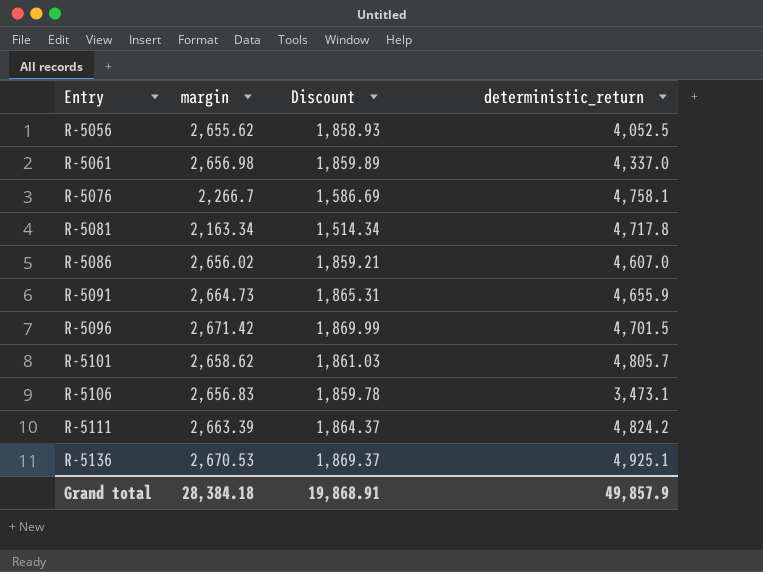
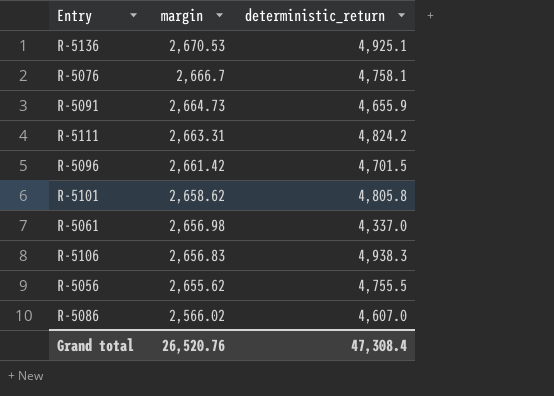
row order: Entry ascending -> margin descending
column Discount | formula: [margin] * 0.7 -> none
row R-5081: 2,163.34 | 1,514.34 | 4,717.8 -> none
R-5076 | margin: 2,266.7 -> 2,666.7
R-5111 | margin: 2,663.39 -> 2,663.31
R-5096 | margin: 2,671.42 -> 2,661.42
R-5101 | deterministic_return: 4,805.7 -> 4,805.8
R-5106 | deterministic_return: 3,473.1 -> 4,938.3
R-5056 | deterministic_return: 4,052.5 -> 4,755.5
R-5086 | margin: 2,656.02 -> 2,566.02
Grand total | margin: 28,384.18 -> 26,520.76
Grand total | deterministic_return: 49,857.9 -> 47,308.4

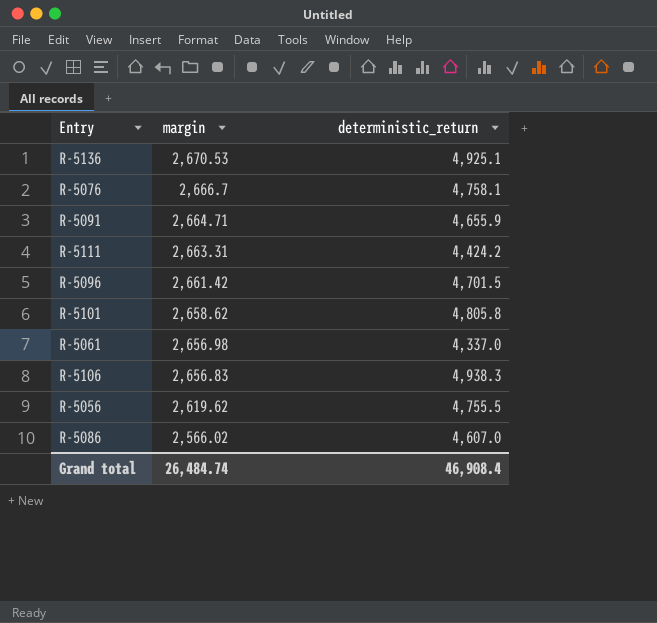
R-5091 | margin: 2,664.73 -> 2,664.71
R-5111 | deterministic_return: 4,824.2 -> 4,424.2
R-5056 | margin: 2,655.62 -> 2,619.62
Grand total | margin: 26,520.76 -> 26,484.74
Grand total | deterministic_return: 47,308.4 -> 46,908.4

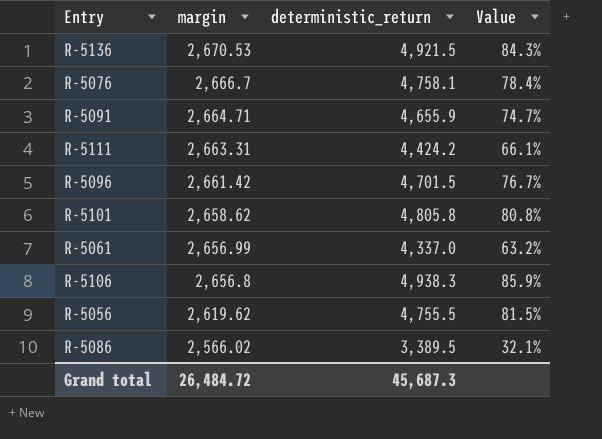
column Value | formula: none -> ([deterministic_return] - [margin]) / [margin]
R-5136 | deterministic_return: 4,925.1 -> 4,921.5
R-5061 | margin: 2,656.98 -> 2,656.99
R-5106 | margin: 2,656.83 -> 2,656.8
R-5086 | deterministic_return: 4,607.0 -> 3,389.5
Grand total | margin: 26,484.74 -> 26,484.72
Grand total | deterministic_return: 46,908.4 -> 45,687.3

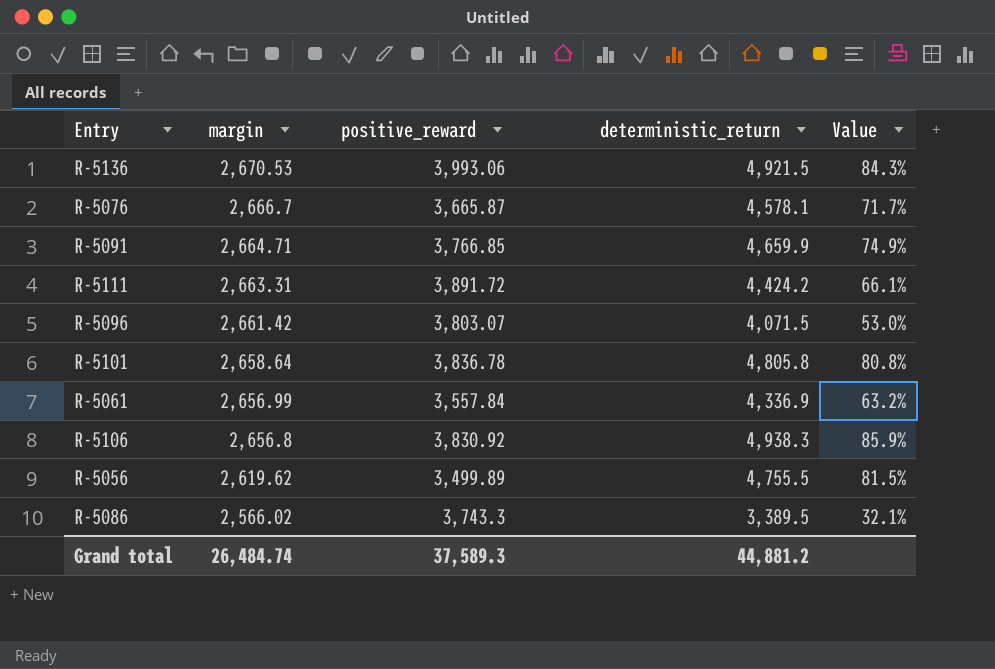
column positive_reward | position: none -> 3
R-5076 | deterministic_return: 4,758.1 -> 4,578.1
R-5076 | Value: 78.4% -> 71.7%
R-5091 | deterministic_return: 4,655.9 -> 4,659.9
R-5091 | Value: 74.7% -> 74.9%
R-5096 | deterministic_return: 4,701.5 -> 4,071.5
R-5096 | Value: 76.7% -> 53.0%
R-5101 | margin: 2,658.62 -> 2,658.64
R-5061 | deterministic_return: 4,337.0 -> 4,336.9
Grand total | margin: 26,484.72 -> 26,484.74
Grand total | deterministic_return: 45,687.3 -> 44,881.2

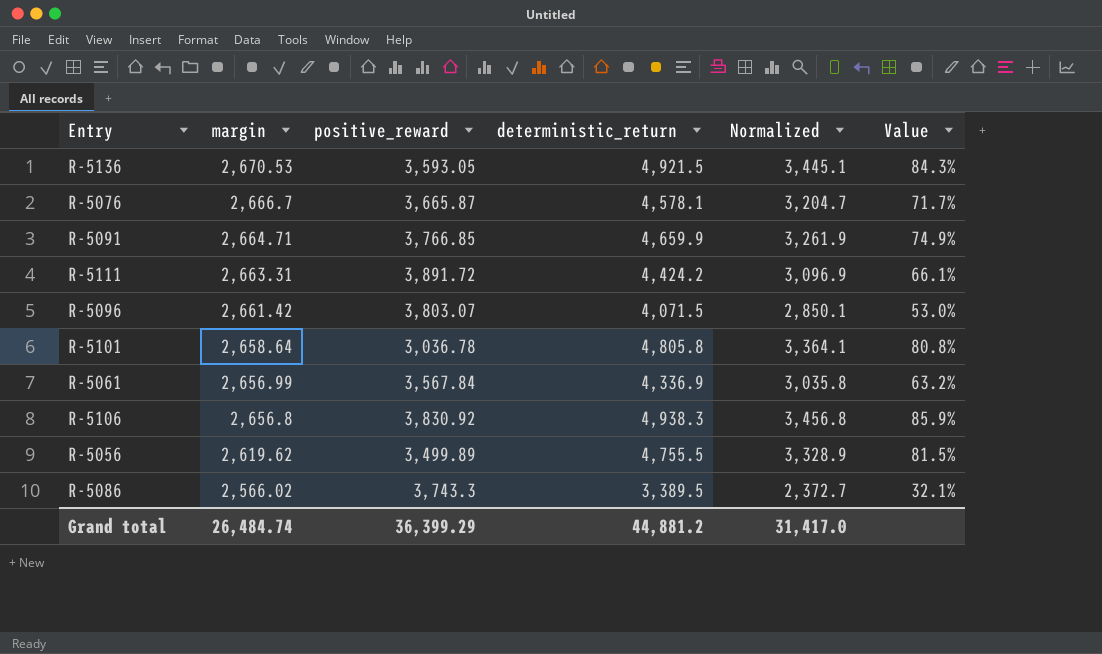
column Normalized | formula: none -> [deterministic_return] * 0.7
R-5136 | positive_reward: 3,993.06 -> 3,593.05
R-5101 | positive_reward: 3,836.78 -> 3,036.78
R-5061 | positive_reward: 3,557.84 -> 3,567.84
Grand total | positive_reward: 37,589.3 -> 36,399.29

